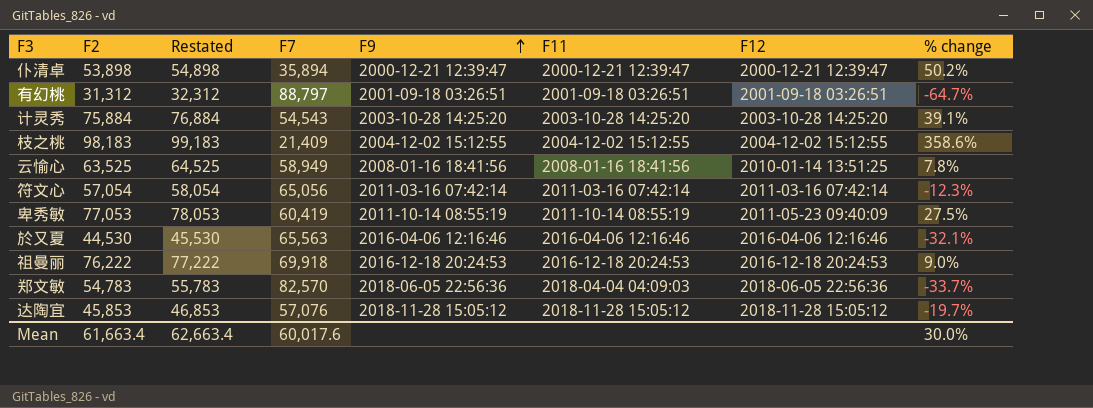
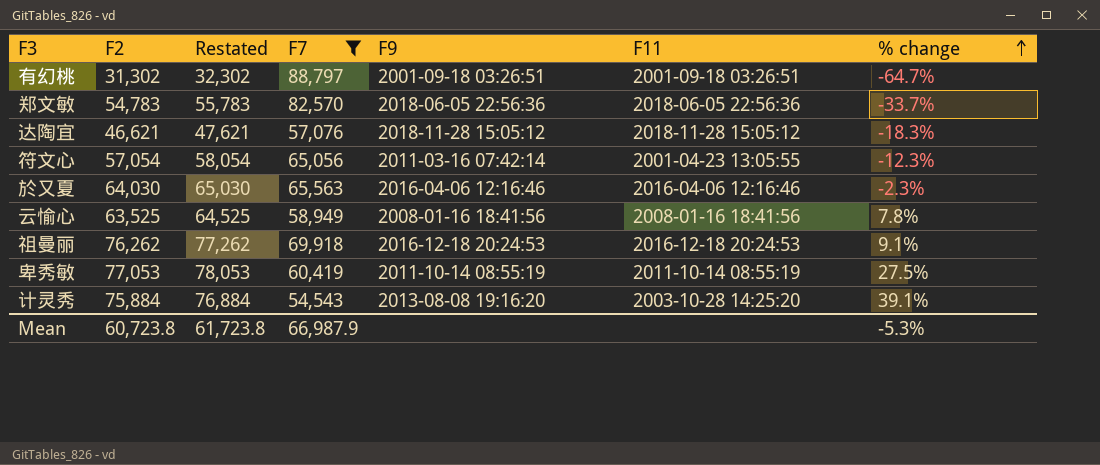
filter: none -> F7 >= 54,543
row order: F9 ascending -> % change ascending
column F12 | position: 7 -> none
有幻桃 | F2: 31,312 -> 31,302
有幻桃 | Restated: 32,312 -> 32,302
郑文敏 | F11: 2018-04-04 04:09:03 -> 2018-06-05 22:56:36
达陶宜 | F2: 45,853 -> 46,621
达陶宜 | Restated: 46,853 -> 47,621
达陶宜 | % change: -19.7% -> -18.3%
符文心 | F11: 2011-03-16 07:42:14 -> 2001-04-23 13:05:55
於又夏 | F2: 44,530 -> 64,030
於又夏 | Restated: 45,530 -> 65,030
於又夏 | % change: -32.1% -> -2.3%
祖曼丽 | F2: 76,222 -> 76,262
祖曼丽 | Restated: 77,222 -> 77,262
祖曼丽 | % change: 9.0% -> 9.1%
计灵秀 | F9: 2003-10-28 14:25:20 -> 2013-08-08 19:16:20
Mean | F2: 61,663.4 -> 60,723.8
Mean | Restated: 62,663.4 -> 61,723.8
Mean | F7: 60,017.6 -> 66,987.9
Mean | % change: 30.0% -> -5.3%

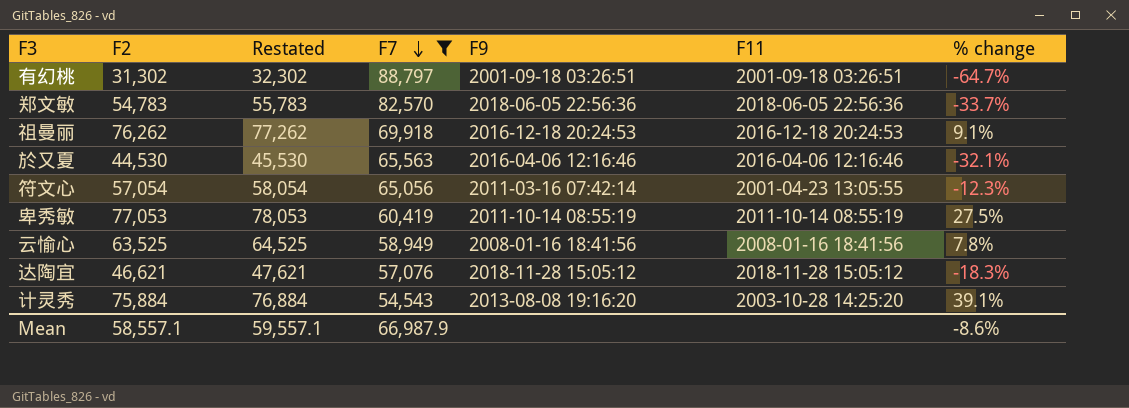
row order: % change ascending -> F7 descending
於又夏 | F2: 64,030 -> 44,530
於又夏 | Restated: 65,030 -> 45,530
於又夏 | % change: -2.3% -> -32.1%
Mean | F2: 60,723.8 -> 58,557.1
Mean | Restated: 61,723.8 -> 59,557.1
Mean | % change: -5.3% -> -8.6%

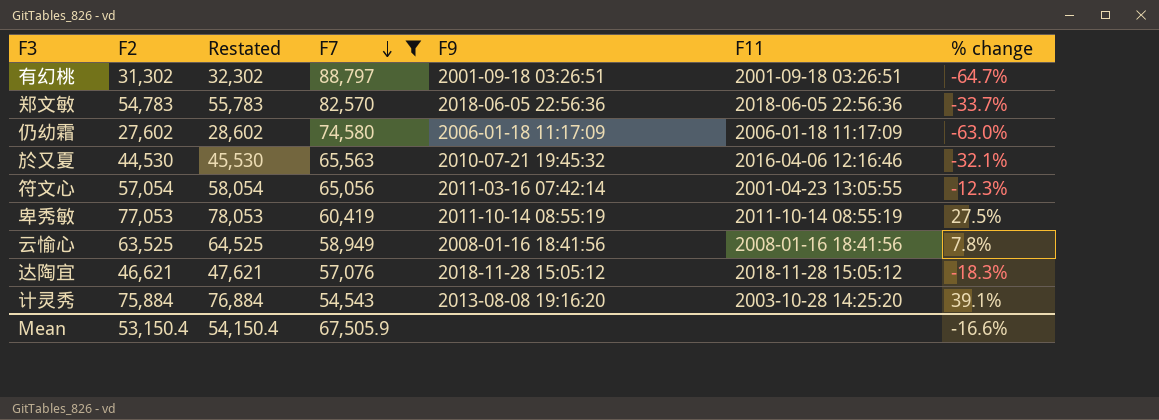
row 祖曼丽: 76,262 | 77,262 | 69,918 | 2016-12-18 20:24:53 | 2016-12-18 20:24:53 | 9.1% -> none
row 仍幼霜: none -> 27,602 | 28,602 | 74,580 | 2006-01-18 11:17:09 | 2006-01-18 11:17:09 | -63.0%
於又夏 | F9: 2016-04-06 12:16:46 -> 2010-07-21 19:45:32
Mean | F2: 58,557.1 -> 53,150.4
Mean | Restated: 59,557.1 -> 54,150.4
Mean | F7: 66,987.9 -> 67,505.9
Mean | % change: -8.6% -> -16.6%

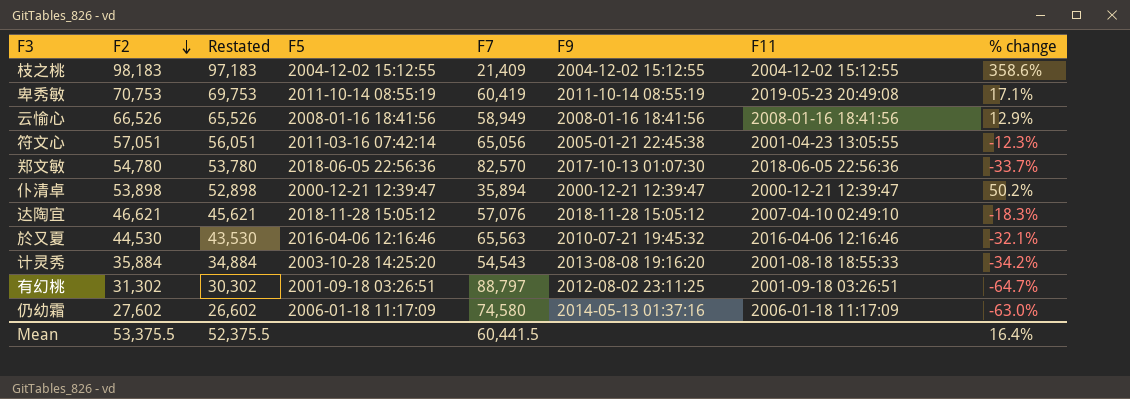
filter: F7 >= 54,543 -> none
row order: F7 descending -> F2 descending
column Restated | formula: [F2] + 1000 -> [F2] - 1000
column F5 | position: none -> 4
卑秀敏 | F2: 77,053 -> 70,753
卑秀敏 | F11: 2011-10-14 08:55:19 -> 2019-05-23 20:49:08
卑秀敏 | % change: 27.5% -> 17.1%
云愉心 | F2: 63,525 -> 66,526
云愉心 | % change: 7.8% -> 12.9%
符文心 | F2: 57,054 -> 57,051
符文心 | F9: 2011-03-16 07:42:14 -> 2005-01-21 22:45:38
郑文敏 | F2: 54,783 -> 54,780
郑文敏 | F9: 2018-06-05 22:56:36 -> 2017-10-13 01:07:30
达陶宜 | F11: 2018-11-28 15:05:12 -> 2007-04-10 02:49:10
计灵秀 | F2: 75,884 -> 35,884
计灵秀 | F11: 2003-10-28 14:25:20 -> 2001-08-18 18:55:33
计灵秀 | % change: 39.1% -> -34.2%
有幻桃 | F9: 2001-09-18 03:26:51 -> 2012-08-02 23:11:25
仍幼霜 | F9: 2006-01-18 11:17:09 -> 2014-05-13 01:37:16
Mean | F2: 53,150.4 -> 53,375.5
Mean | Restated: 54,150.4 -> 52,375.5
Mean | F7: 67,505.9 -> 60,441.5
Mean | % change: -16.6% -> 16.4%

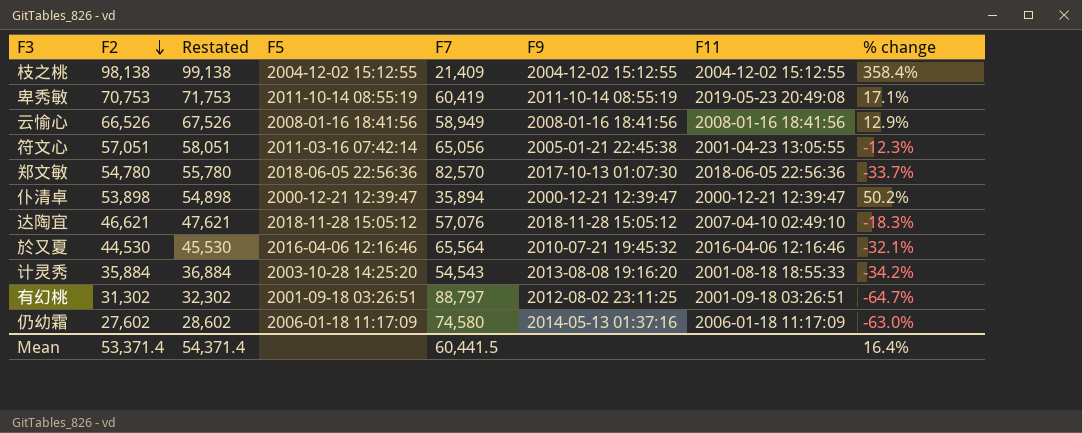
column Restated | formula: [F2] - 1000 -> [F2] + 1000
枝之桃 | F2: 98,183 -> 98,138
枝之桃 | % change: 358.6% -> 358.4%
於又夏 | F7: 65,563 -> 65,564
Mean | F2: 53,375.5 -> 53,371.4
Mean | Restated: 52,375.5 -> 54,371.4

